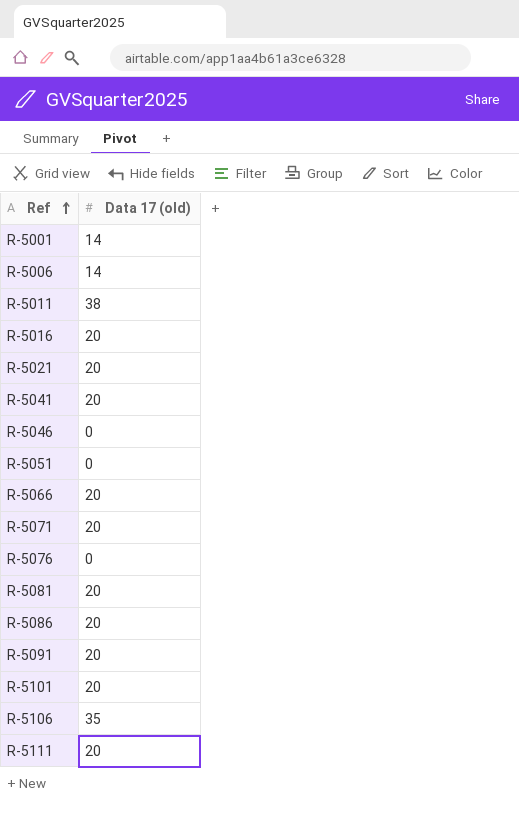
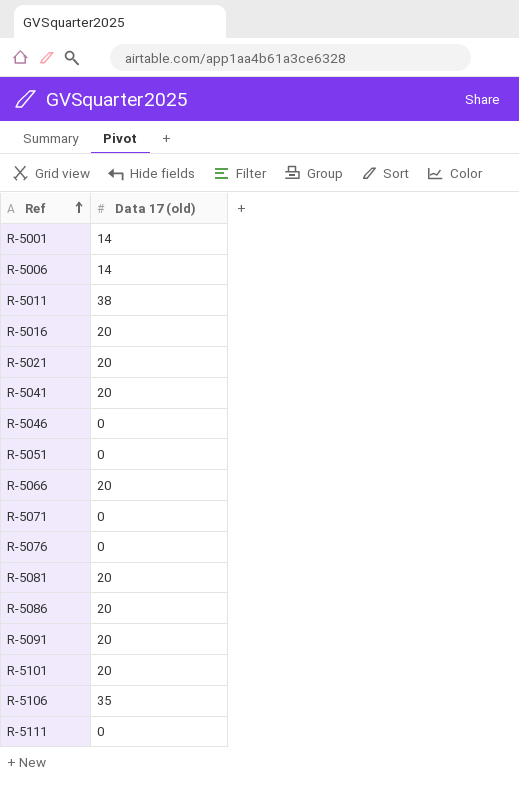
R-5071 | Data 17 (old): 20 -> 0
R-5111 | Data 17 (old): 20 -> 0

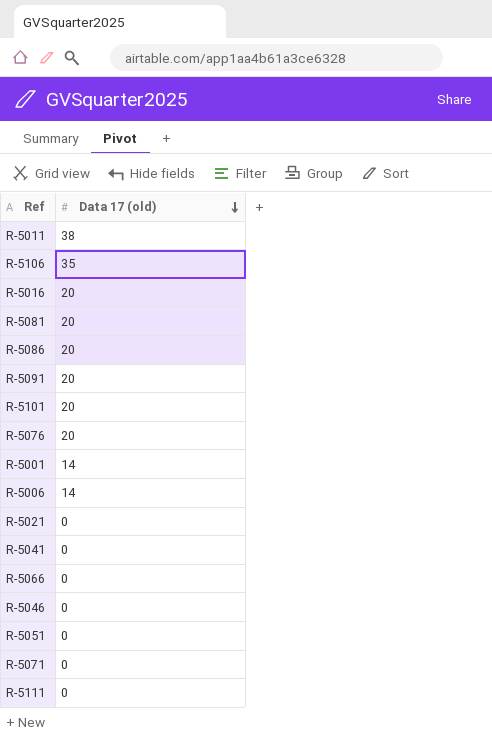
row order: Ref ascending -> Data 17 (old) descending
R-5076 | Data 17 (old): 0 -> 20
R-5021 | Data 17 (old): 20 -> 0
R-5041 | Data 17 (old): 20 -> 0
R-5066 | Data 17 (old): 20 -> 0

